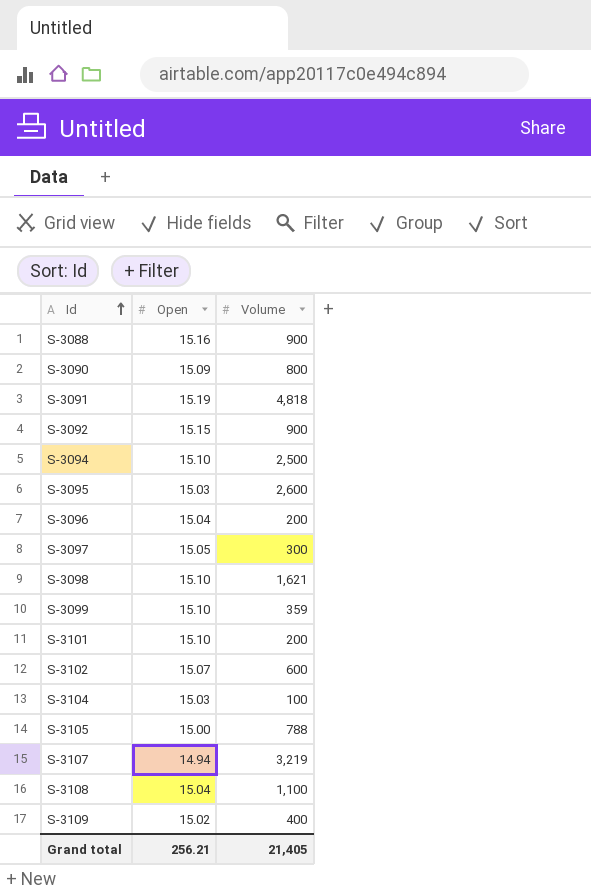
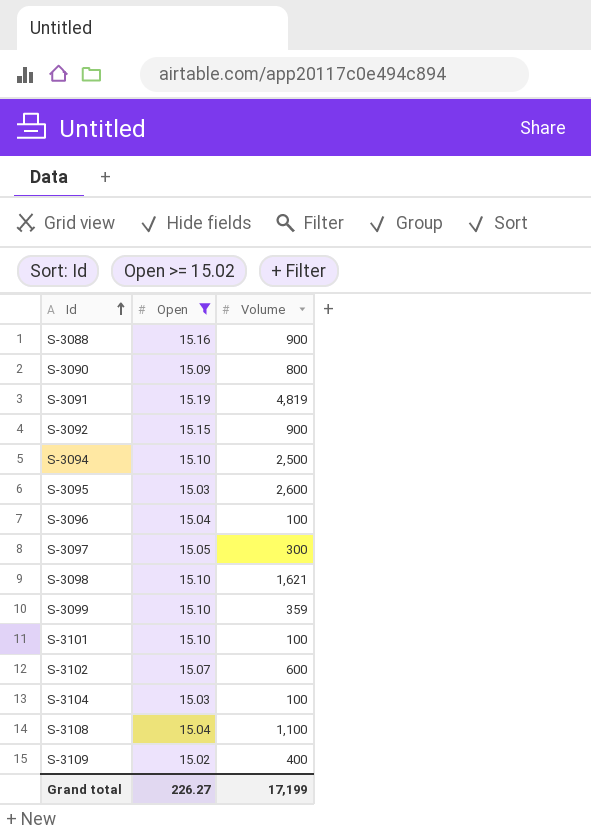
filter: none -> Open >= 15.02
S-3091 | Volume: 4,818 -> 4,819
S-3096 | Volume: 200 -> 100
S-3101 | Volume: 200 -> 100
Grand total | Open: 256.21 -> 226.27
Grand total | Volume: 21,405 -> 17,199

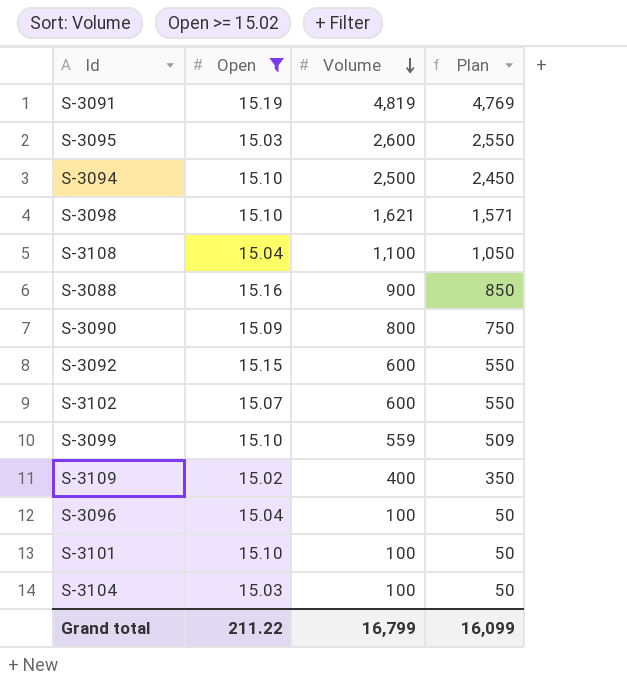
row order: Id ascending -> Volume descending
column Plan | formula: none -> [Volume] - 50
row S-3097: 15.05 | 300 -> none
S-3092 | Volume: 900 -> 600
S-3099 | Volume: 359 -> 559
Grand total | Open: 226.27 -> 211.22
Grand total | Volume: 17,199 -> 16,799

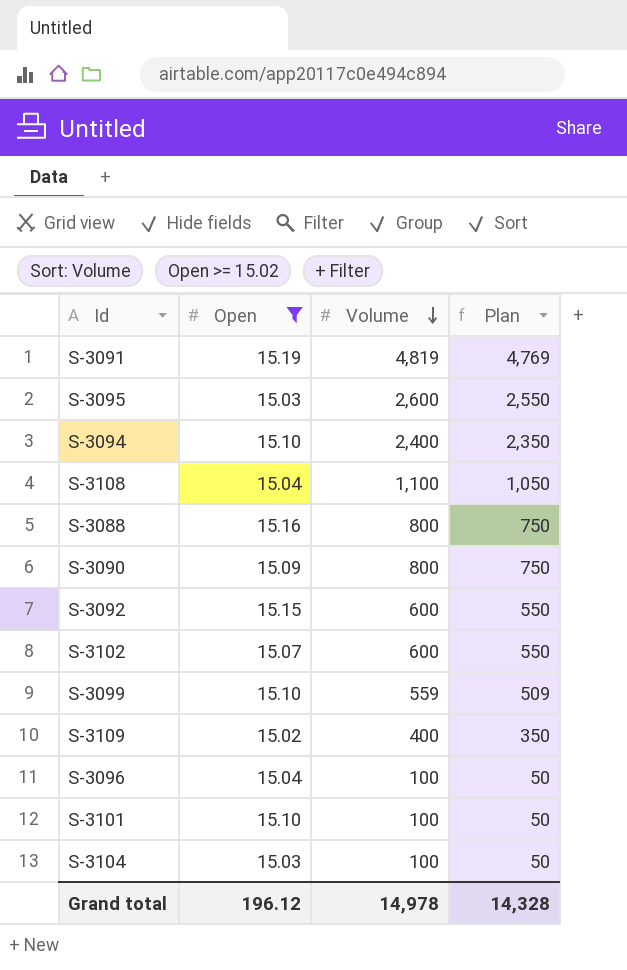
row S-3098: 15.10 | 1,621 | 1,571 -> none
S-3094 | Volume: 2,500 -> 2,400
S-3094 | Plan: 2,450 -> 2,350
S-3088 | Volume: 900 -> 800
S-3088 | Plan: 850 -> 750
Grand total | Open: 211.22 -> 196.12
Grand total | Volume: 16,799 -> 14,978
Grand total | Plan: 16,099 -> 14,328

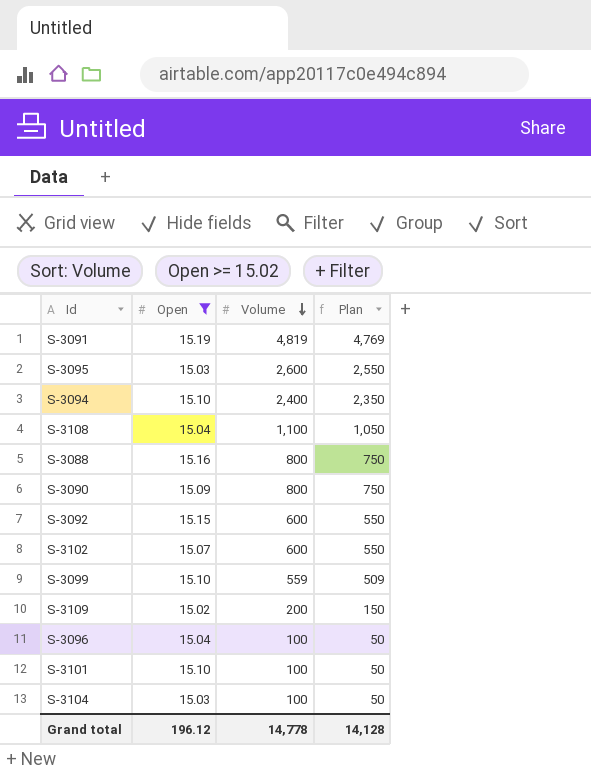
S-3109 | Volume: 400 -> 200
S-3109 | Plan: 350 -> 150
Grand total | Volume: 14,978 -> 14,778
Grand total | Plan: 14,328 -> 14,128

